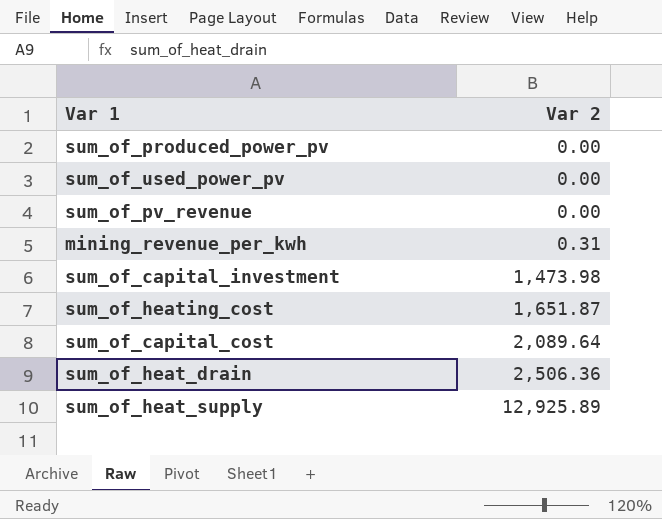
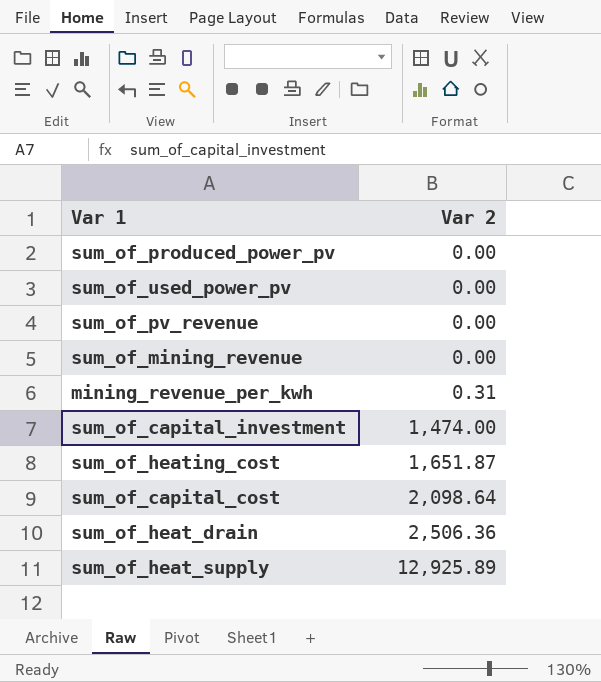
row sum_of_mining_revenue: none -> 0.00
sum_of_capital_investment | Var 2: 1,473.98 -> 1,474.00
sum_of_capital_cost | Var 2: 2,089.64 -> 2,098.64

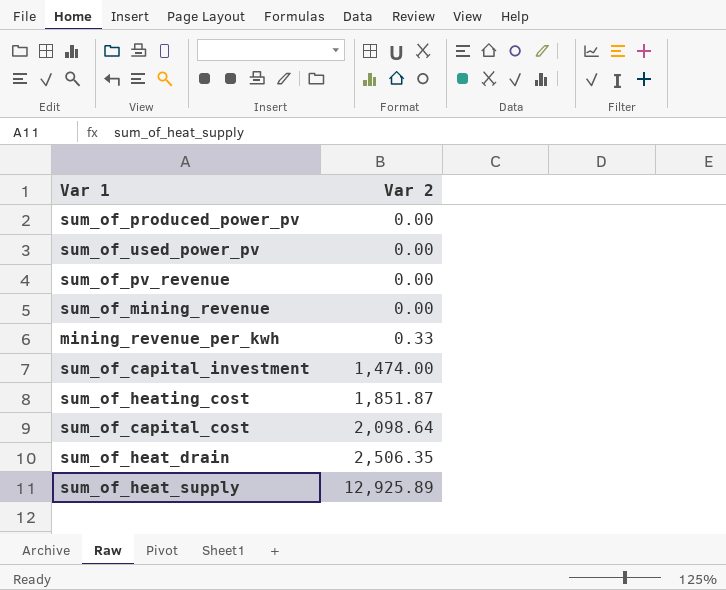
mining_revenue_per_kwh | Var 2: 0.31 -> 0.33
sum_of_heating_cost | Var 2: 1,651.87 -> 1,851.87
sum_of_heat_drain | Var 2: 2,506.36 -> 2,506.35

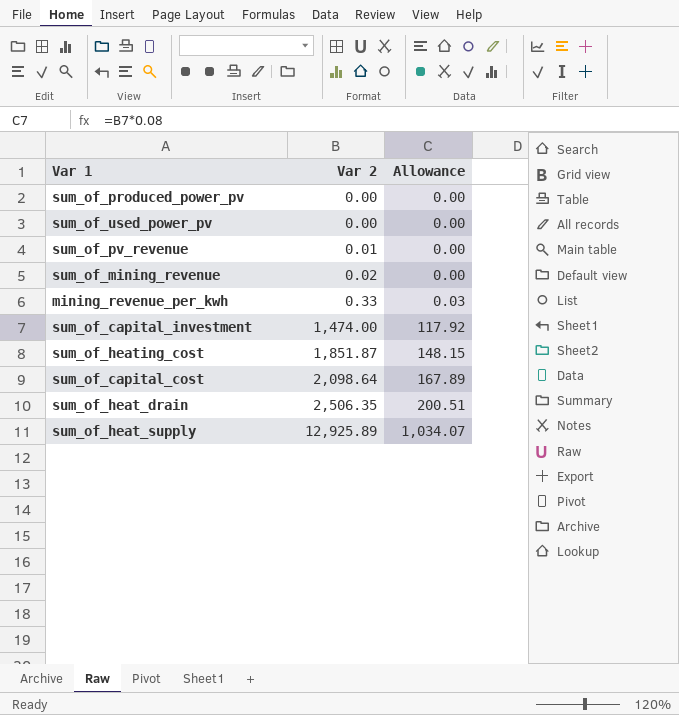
column Allowance | formula: none -> [Var 2] * 0.08
sum_of_pv_revenue | Var 2: 0.00 -> 0.01
sum_of_mining_revenue | Var 2: 0.00 -> 0.02

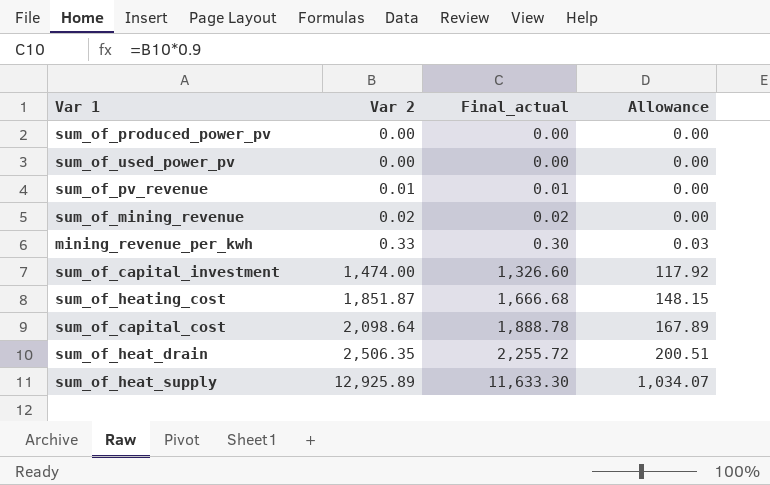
column Final_actual | formula: none -> [Var 2] * 0.9

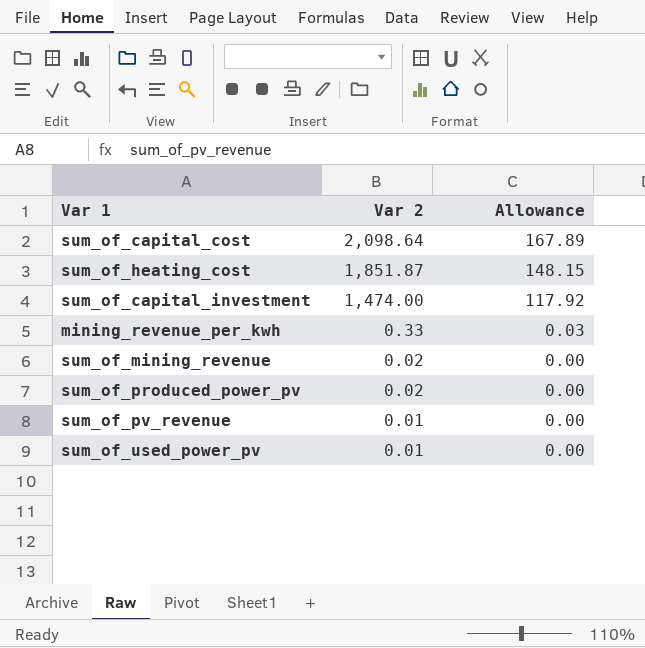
row order: Var 2 ascending -> Var 2 descending
column Final_actual | formula: [Var 2] * 0.9 -> none
row sum_of_heat_drain: 2,506.35 | 2,255.72 | 200.51 -> none
row sum_of_heat_supply: 12,925.89 | 11,633.30 | 1,034.07 -> none
sum_of_produced_power_pv | Var 2: 0.00 -> 0.02
sum_of_used_power_pv | Var 2: 0.00 -> 0.01

